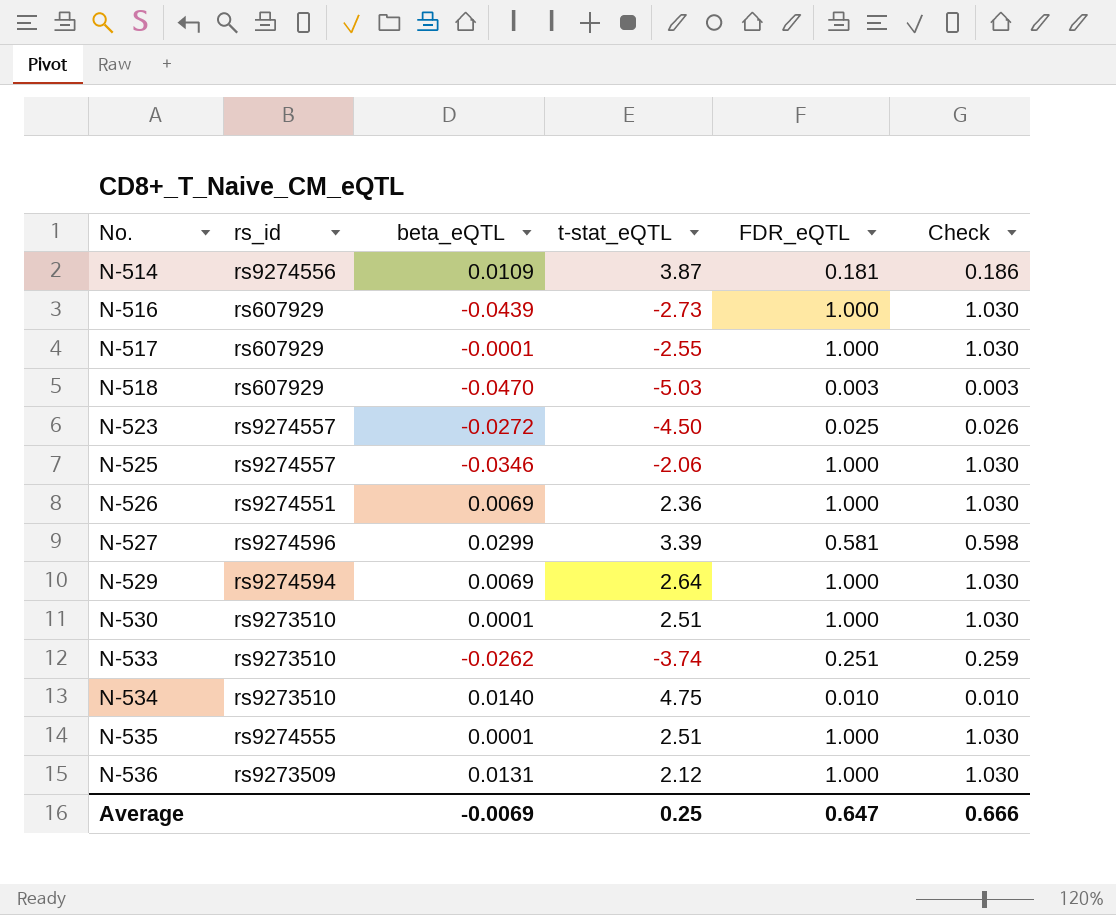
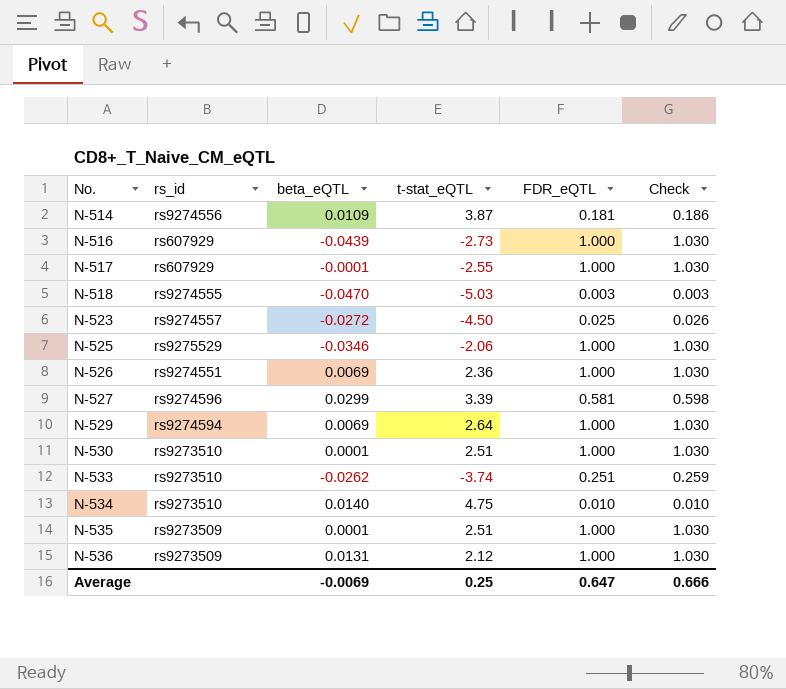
N-518 | rs_id: rs607929 -> rs9274555
N-525 | rs_id: rs9274557 -> rs9275529
N-535 | rs_id: rs9274555 -> rs9273509

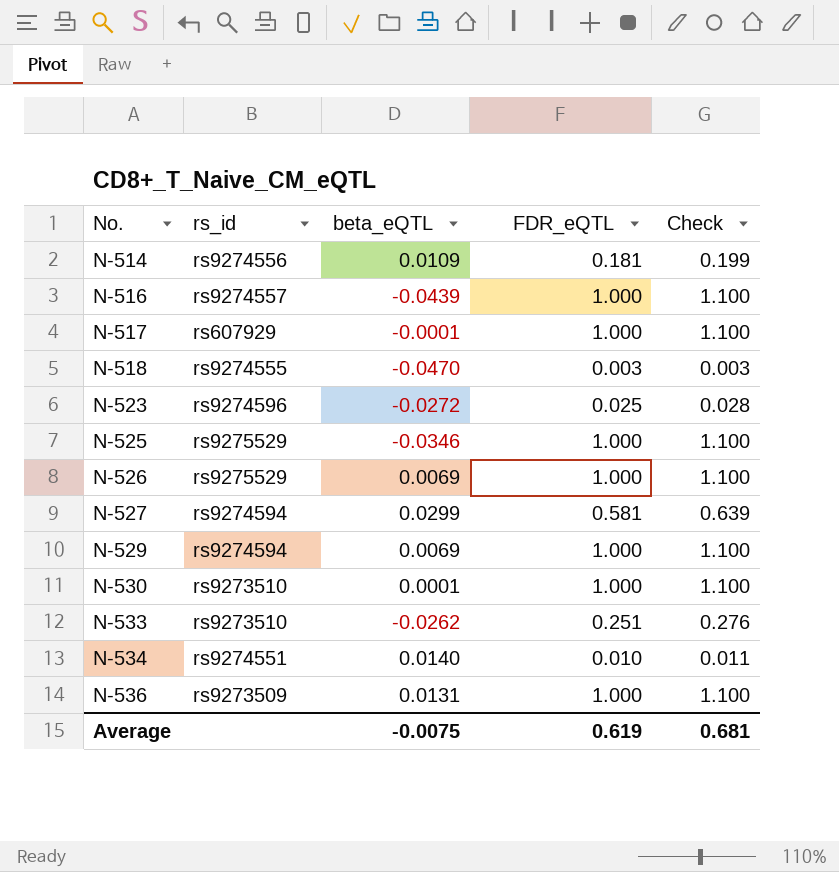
column t-stat_eQTL | position: 4 -> none
column Check | formula: [FDR_eQTL] * 1.03 -> [FDR_eQTL] * 1.1
row N-535: rs9273509 | 0.0001 | 2.51 | 1.000 | 1.030 -> none
N-516 | rs_id: rs607929 -> rs9274557
N-523 | rs_id: rs9274557 -> rs9274596
N-526 | rs_id: rs9274551 -> rs9275529
N-527 | rs_id: rs9274596 -> rs9274594
N-534 | rs_id: rs9273510 -> rs9274551
Average | beta_eQTL: -0.0069 -> -0.0075
Average | FDR_eQTL: 0.647 -> 0.619
Average | Check: 0.666 -> 0.681

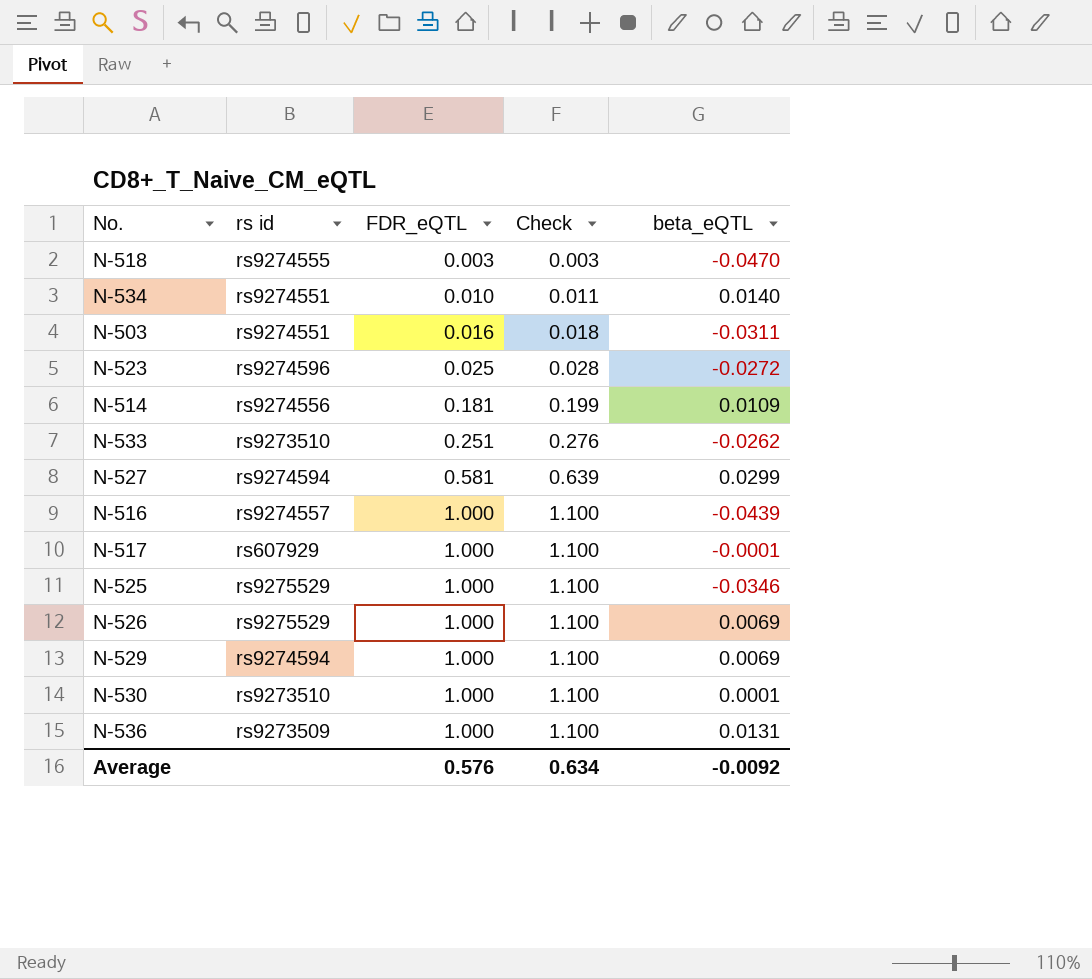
row order: No. ascending -> FDR_eQTL ascending
column name: rs_id -> rs id
column beta_eQTL | position: 3 -> 5
row N-503: none -> rs9274551 | 0.016 | 0.018 | -0.0311
Average | FDR_eQTL: 0.619 -> 0.576
Average | Check: 0.681 -> 0.634
Average | beta_eQTL: -0.0075 -> -0.0092

